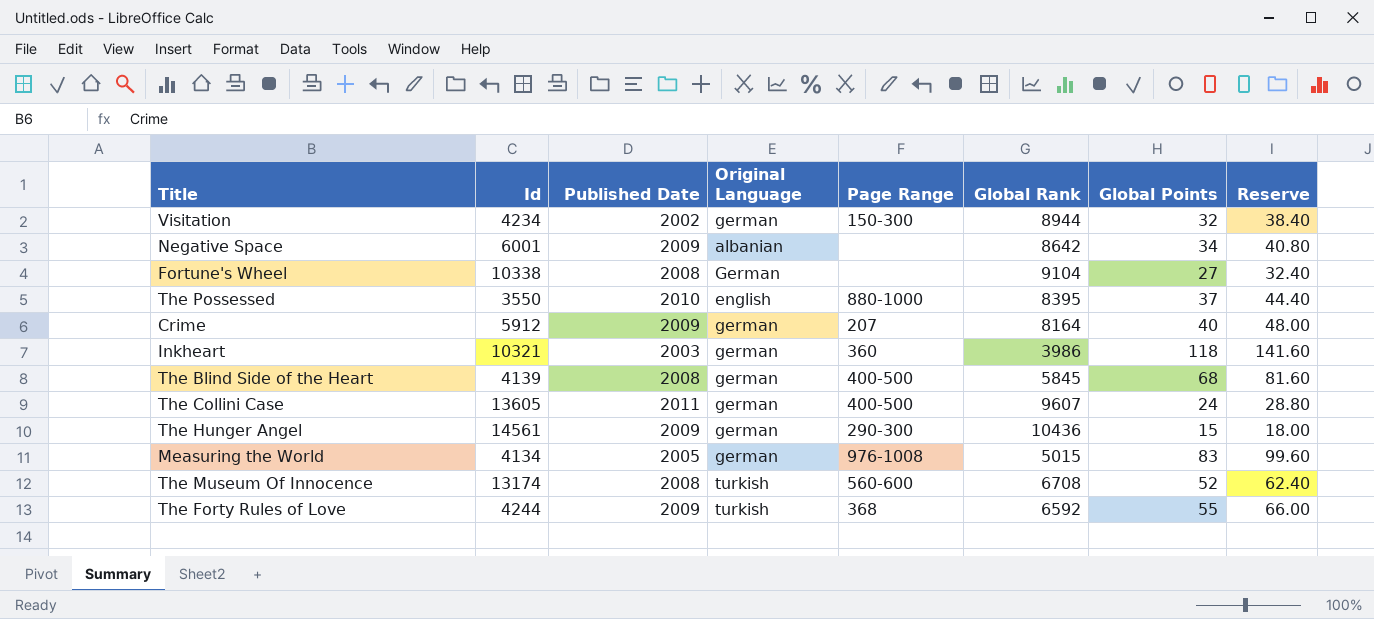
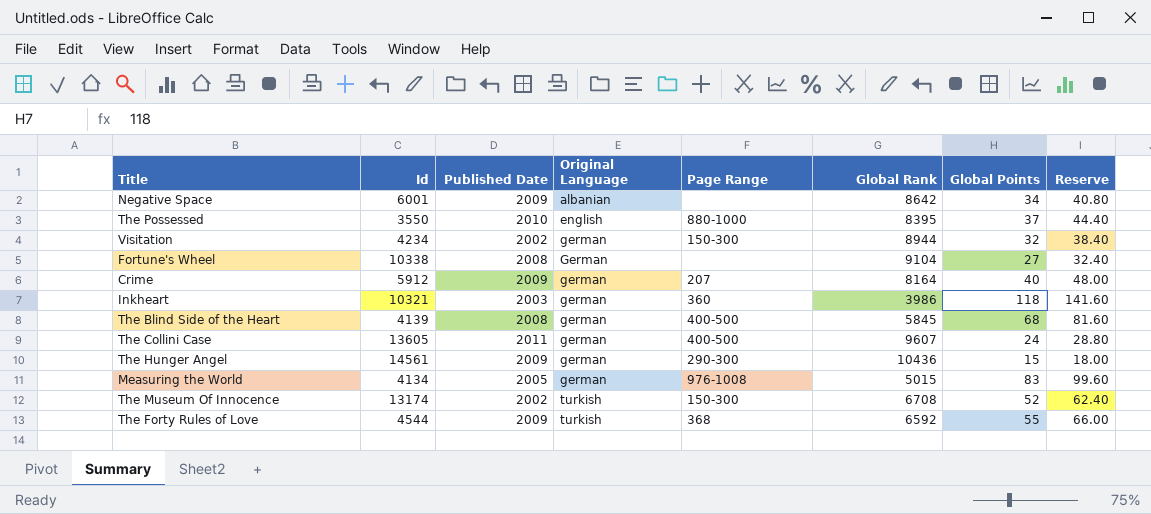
row order: none -> Original Language ascending
The Museum Of Innocence | Published Date: 2008 -> 2002
The Museum Of Innocence | Page Range: 560-600 -> 150-300
The Forty Rules of Love | Id: 4244 -> 4544

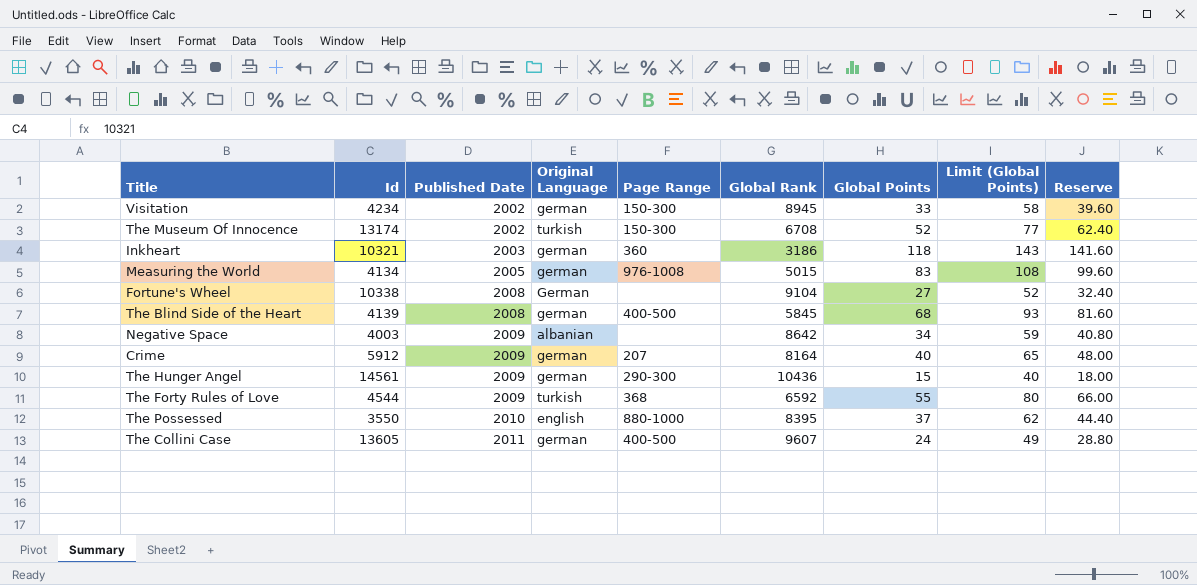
row order: Original Language ascending -> Published Date ascending
column Limit (Global Points) | formula: none -> [Global Points] + 25
Visitation | Global Rank: 8944 -> 8945
Visitation | Global Points: 32 -> 33
Visitation | Reserve: 38.40 -> 39.60
Inkheart | Global Rank: 3986 -> 3186
Negative Space | Id: 6001 -> 4003

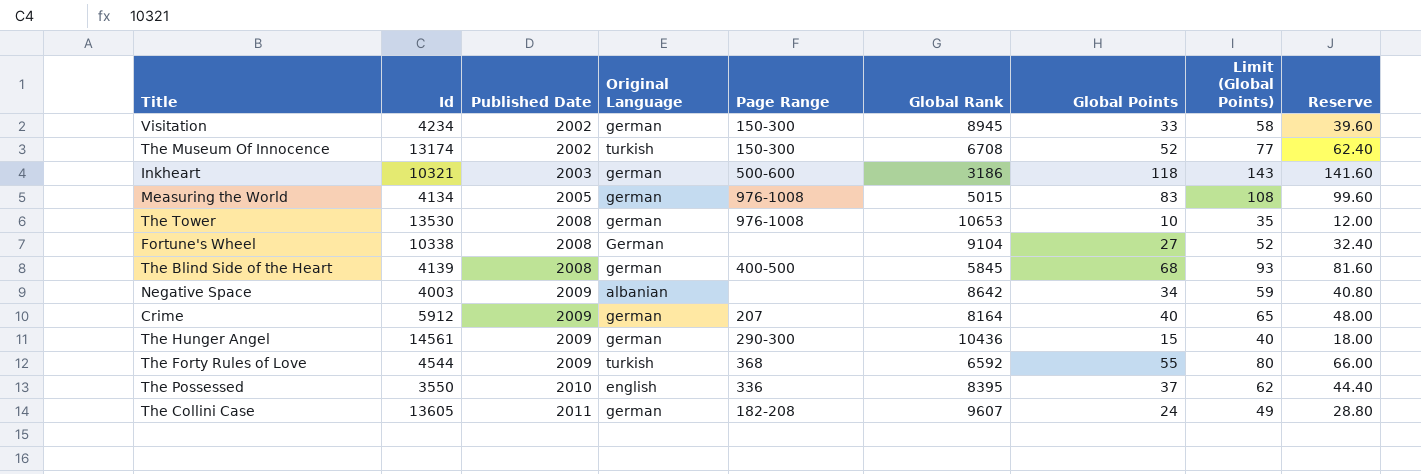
Inkheart | Page Range: 360 -> 500-600
row The Tower: none -> 13530 | 2008 | german | 976-1008 | 10653 | 10 | 35 | 12.00
The Possessed | Page Range: 880-1000 -> 336
The Collini Case | Page Range: 400-500 -> 182-208

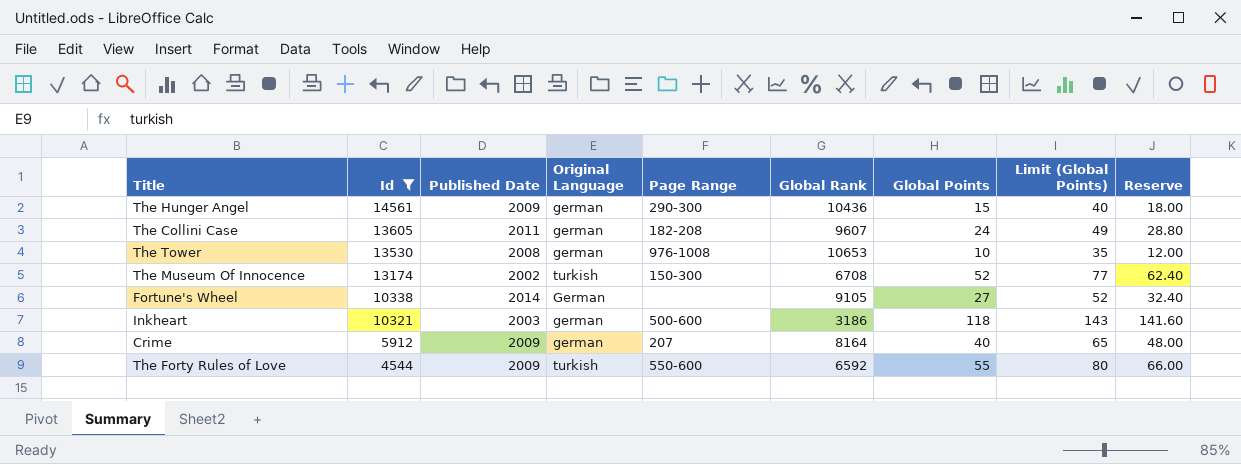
filter: none -> Id >= 4544
row order: Published Date ascending -> Id descending
Fortune's Wheel | Published Date: 2008 -> 2014
Fortune's Wheel | Global Rank: 9104 -> 9105
The Forty Rules of Love | Page Range: 368 -> 550-600

